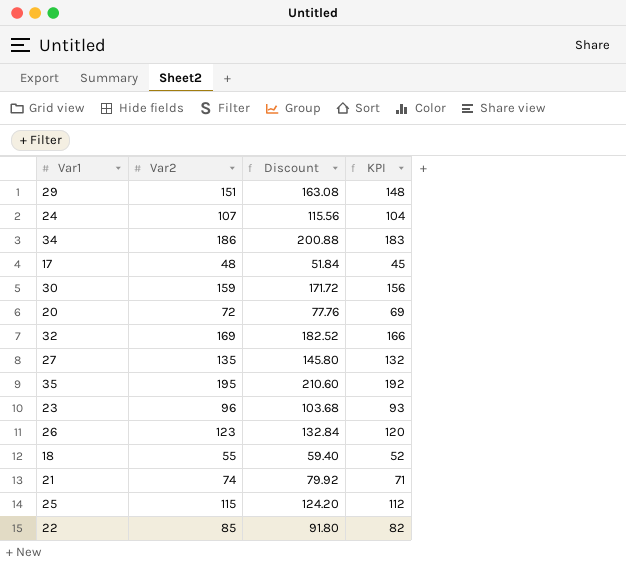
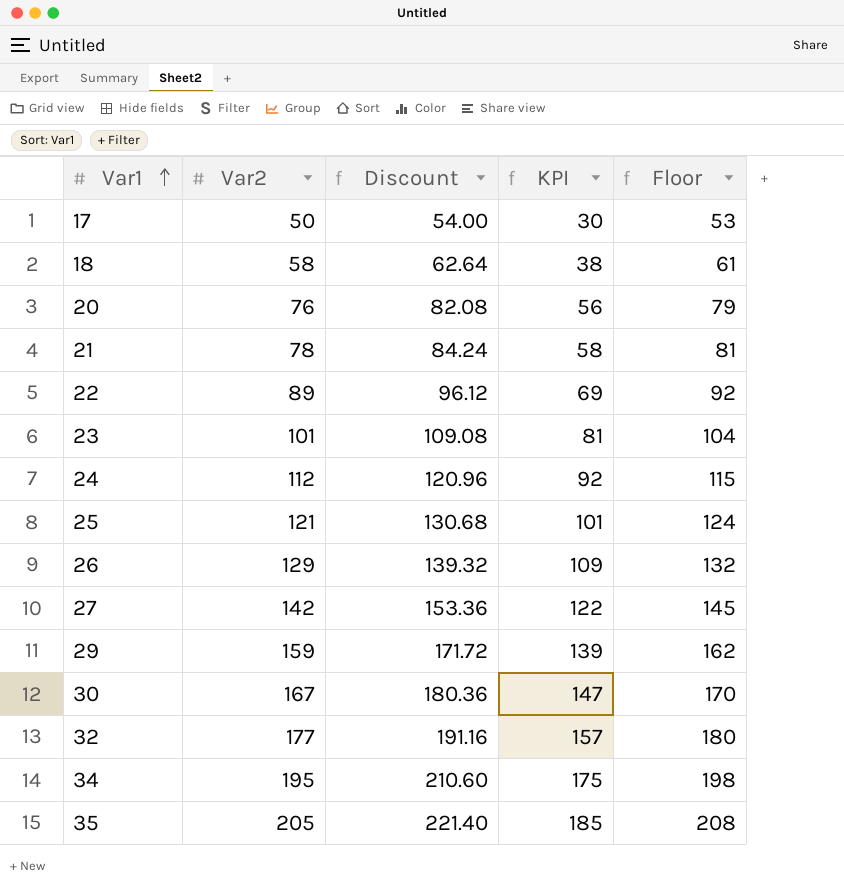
row order: none -> Var1 ascending
column KPI | formula: [Var2] - 3 -> [Var2] - 20
column Floor | formula: none -> [Var2] + 3
17 | Var2: 48 -> 50
17 | Discount: 51.84 -> 54.00
18 | Var2: 55 -> 58
18 | Discount: 59.40 -> 62.64
20 | Var2: 72 -> 76
20 | Discount: 77.76 -> 82.08
21 | Var2: 74 -> 78
21 | Discount: 79.92 -> 84.24
22 | Var2: 85 -> 89
22 | Discount: 91.80 -> 96.12
23 | Var2: 96 -> 101
23 | Discount: 103.68 -> 109.08
24 | Var2: 107 -> 112
24 | Discount: 115.56 -> 120.96
25 | Var2: 115 -> 121
25 | Discount: 124.20 -> 130.68
26 | Var2: 123 -> 129
26 | Discount: 132.84 -> 139.32
27 | Var2: 135 -> 142
27 | Discount: 145.80 -> 153.36
29 | Var2: 151 -> 159
29 | Discount: 163.08 -> 171.72
30 | Var2: 159 -> 167
30 | Discount: 171.72 -> 180.36
32 | Var2: 169 -> 177
32 | Discount: 182.52 -> 191.16
34 | Var2: 186 -> 195
34 | Discount: 200.88 -> 210.60
35 | Var2: 195 -> 205
35 | Discount: 210.60 -> 221.40

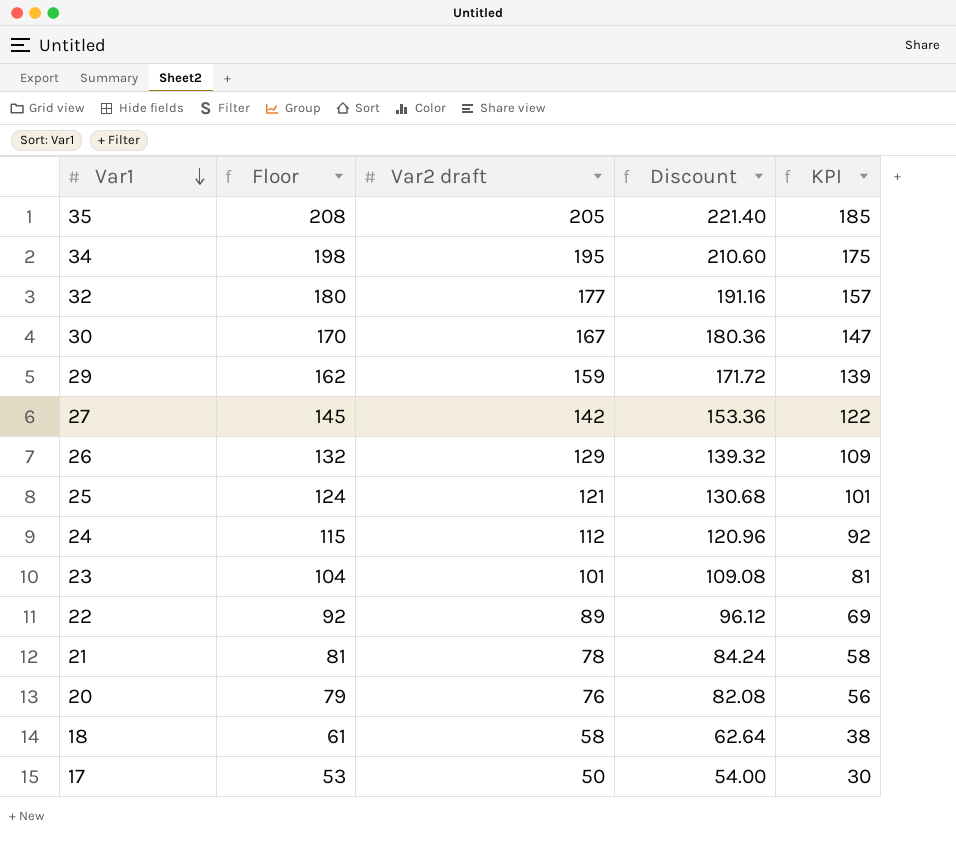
row order: Var1 ascending -> Var1 descending
column Floor | position: 5 -> 2
column name: Var2 -> Var2 draft

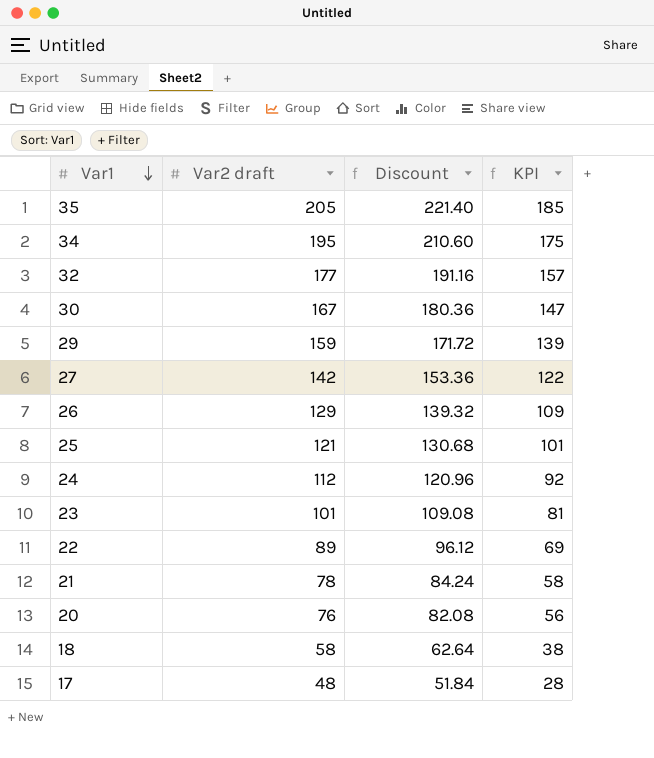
column Floor | formula: [Var2 draft] + 3 -> none
17 | Var2 draft: 50 -> 48
17 | Discount: 54.00 -> 51.84
17 | KPI: 30 -> 28

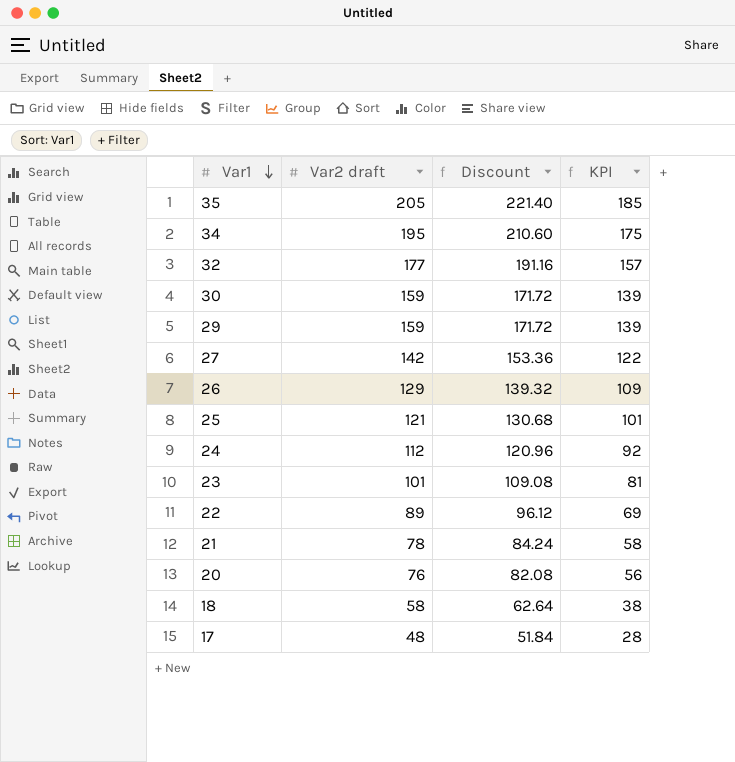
30 | Var2 draft: 167 -> 159
30 | Discount: 180.36 -> 171.72
30 | KPI: 147 -> 139

